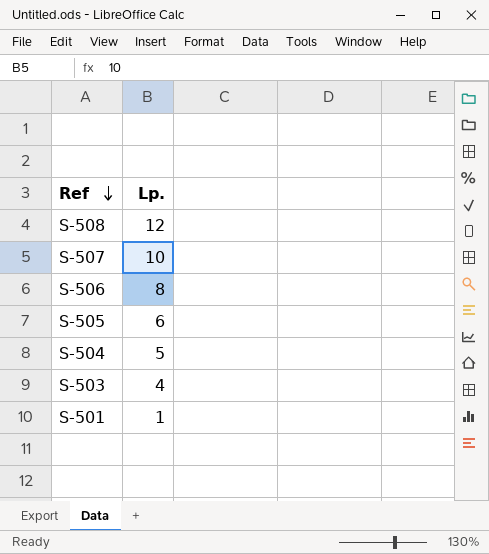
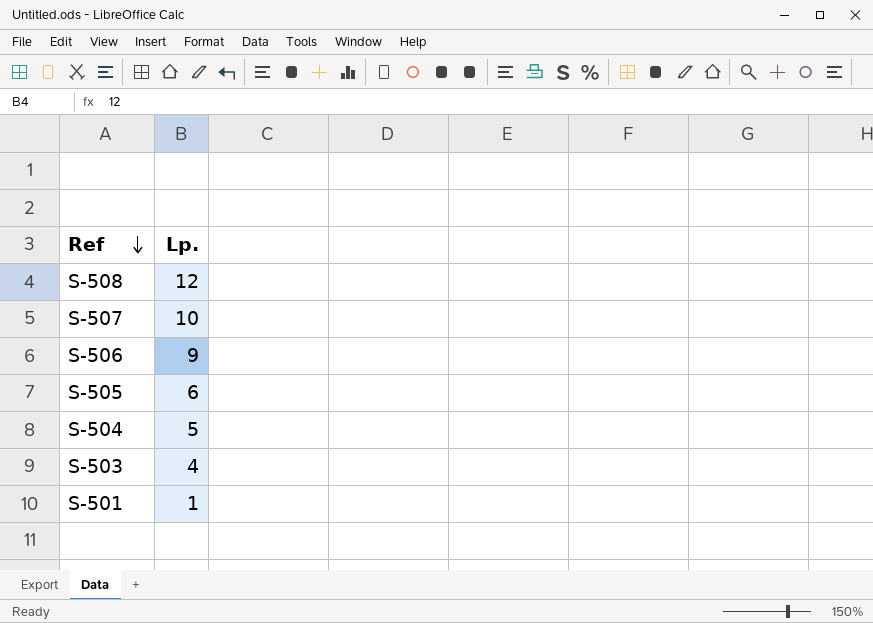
S-506 | Lp.: 8 -> 9

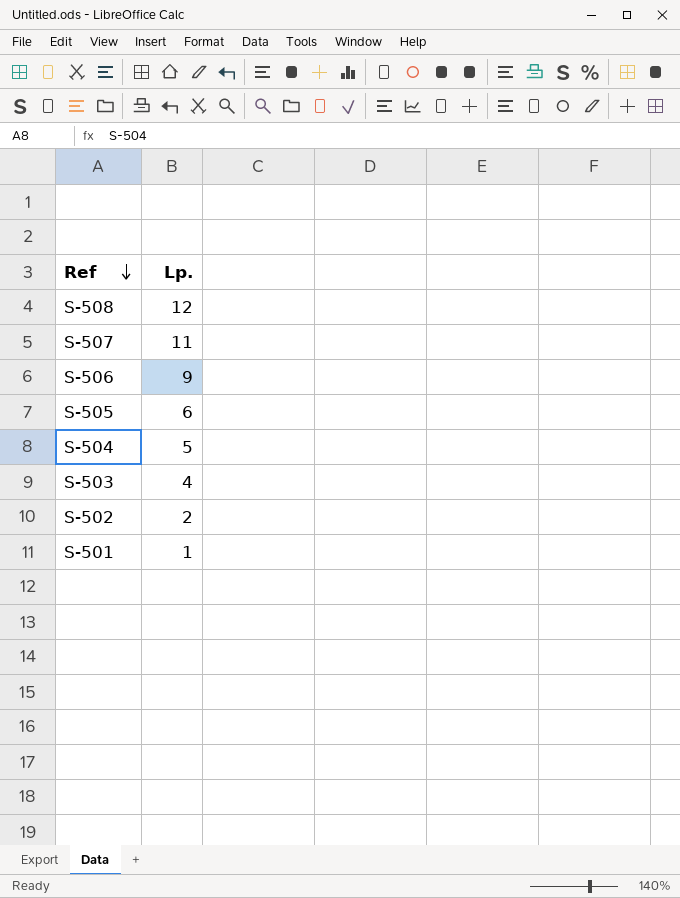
S-507 | Lp.: 10 -> 11
row S-502: none -> 2

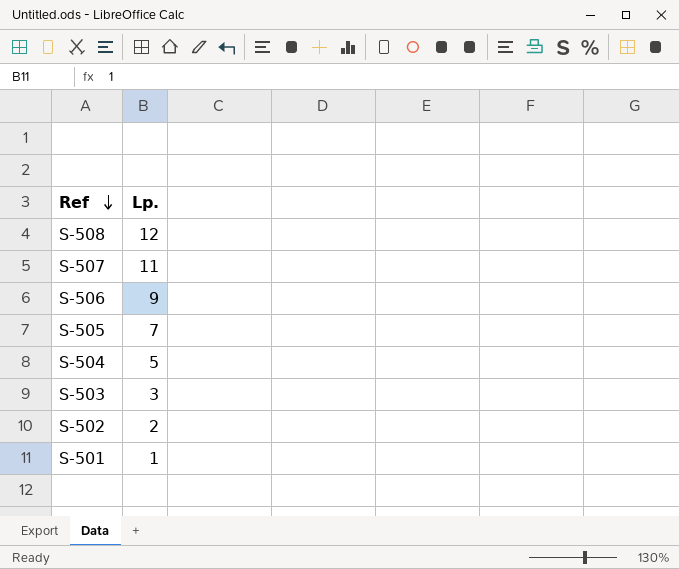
S-505 | Lp.: 6 -> 7
S-503 | Lp.: 4 -> 3

